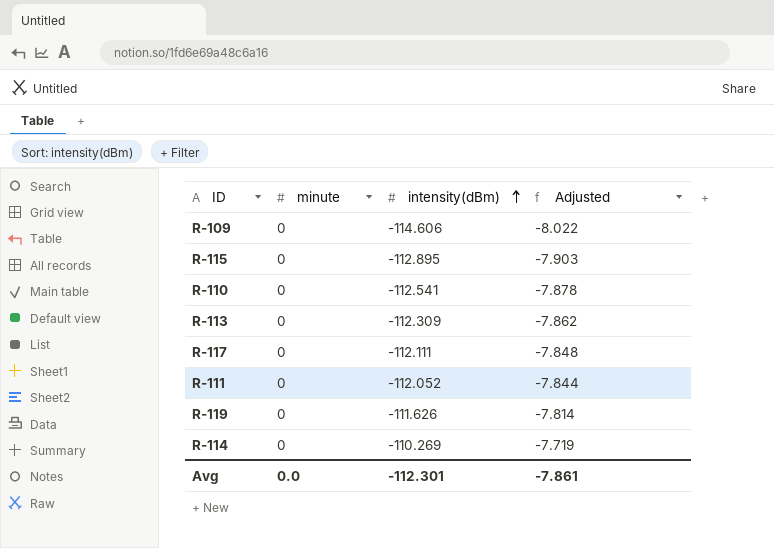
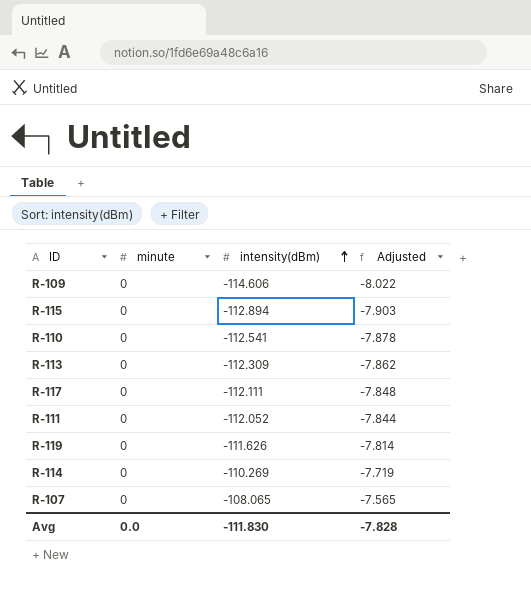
R-115 | intensity(dBm): -112.895 -> -112.894
row R-107: none -> 0 | -108.065 | -7.565
Avg | intensity(dBm): -112.301 -> -111.830
Avg | Adjusted: -7.861 -> -7.828

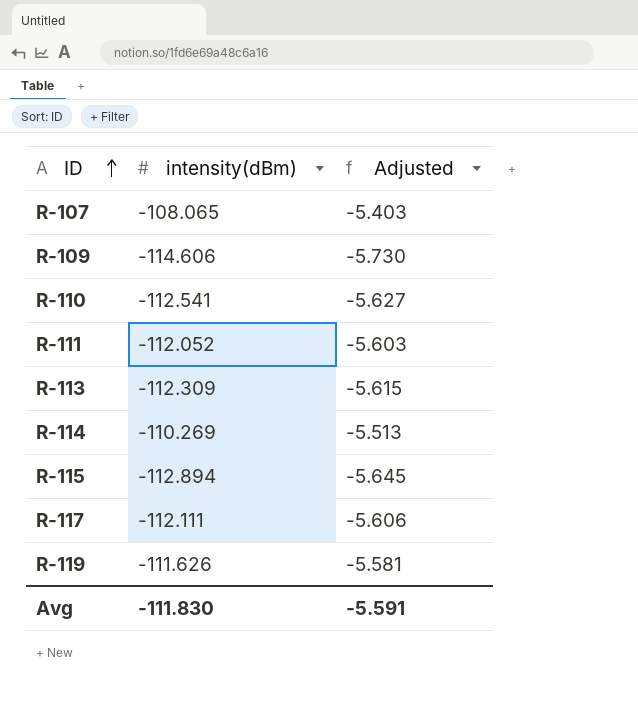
row order: intensity(dBm) ascending -> ID ascending
column minute | position: 2 -> none
column Adjusted | formula: [intensity(dBm)] * 0.07 -> [intensity(dBm)] * 0.05
Avg | Adjusted: -7.828 -> -5.591

